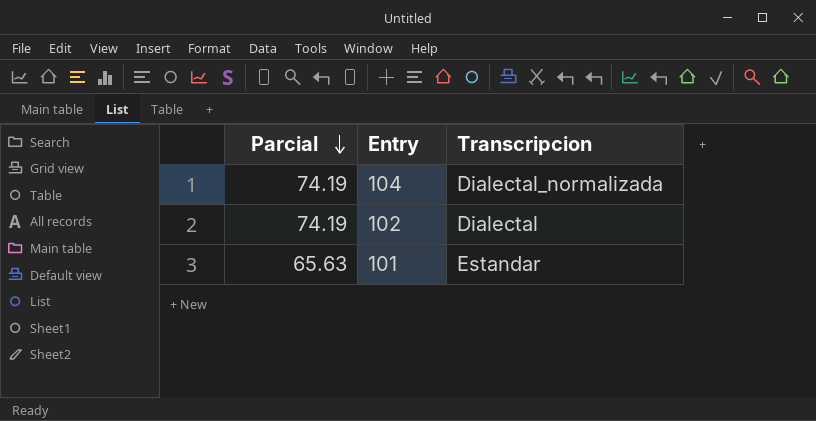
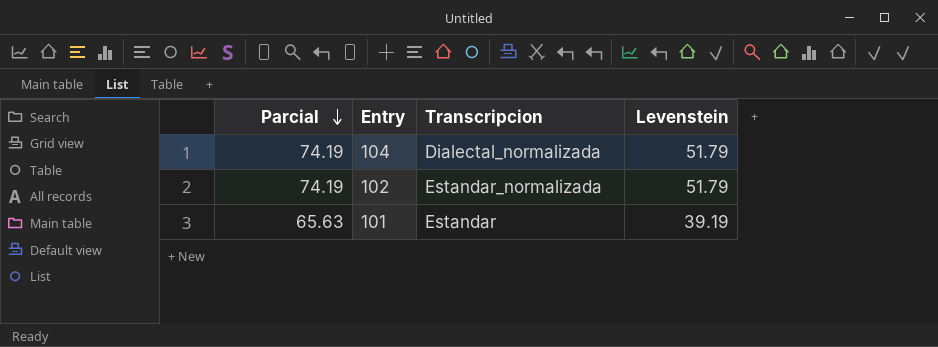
column Levenstein | position: none -> 4
102 | Transcripcion: Dialectal -> Estandar_normalizada

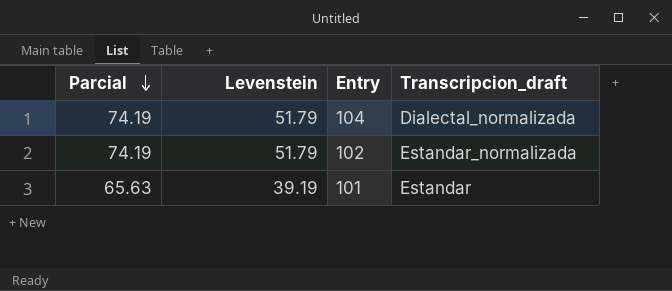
column Levenstein | position: 4 -> 2
column name: Transcripcion -> Transcripcion_draft

